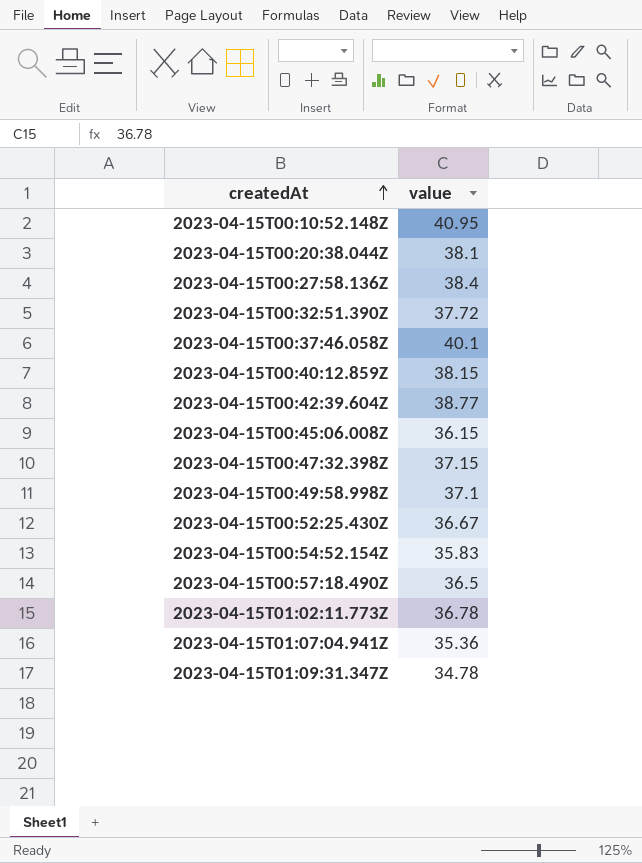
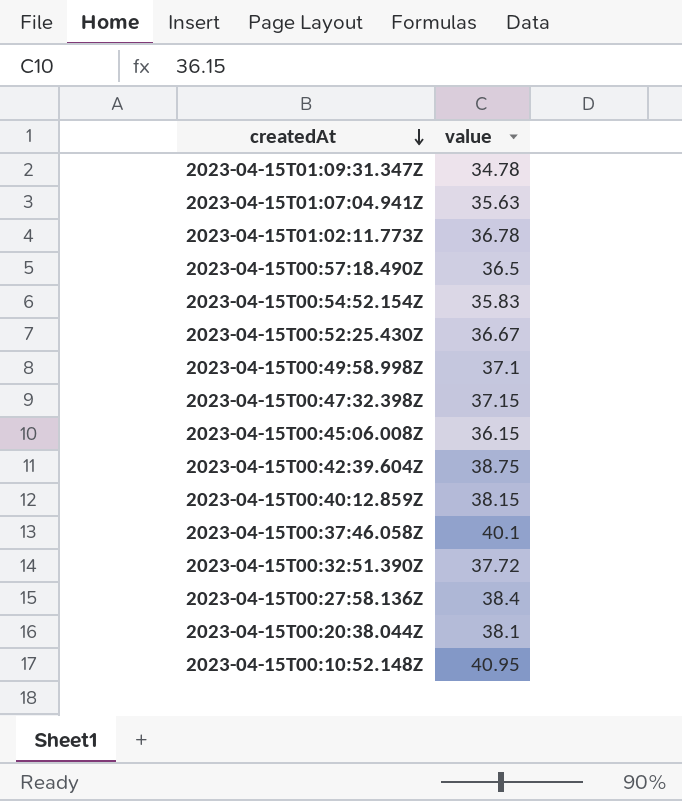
row order: createdAt ascending -> createdAt descending
2023-04-15T01:07:04.941Z | value: 35.36 -> 35.63
2023-04-15T00:42:39.604Z | value: 38.77 -> 38.75

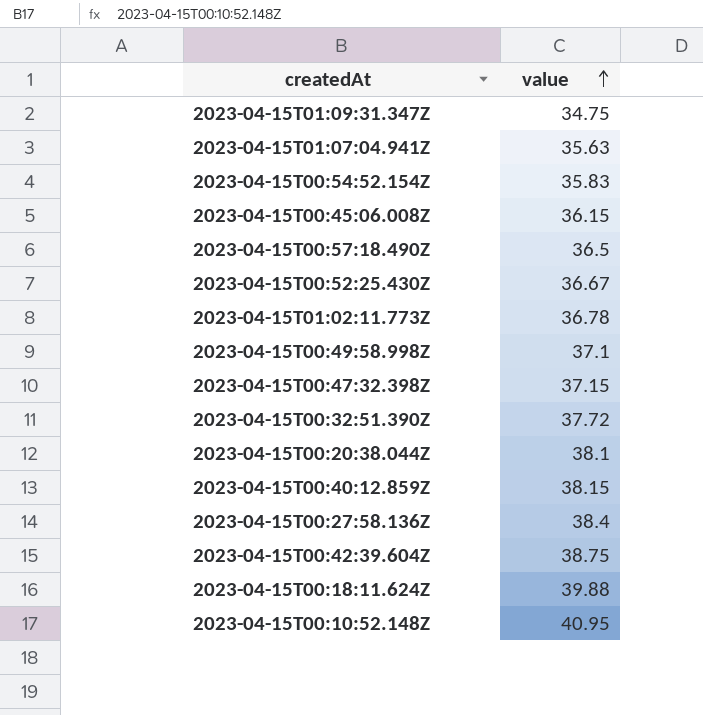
row order: createdAt descending -> value ascending
row 2023-04-15T00:37:46.058Z: 40.1 -> none
2023-04-15T01:09:31.347Z | value: 34.78 -> 34.75
row 2023-04-15T00:18:11.624Z: none -> 39.88

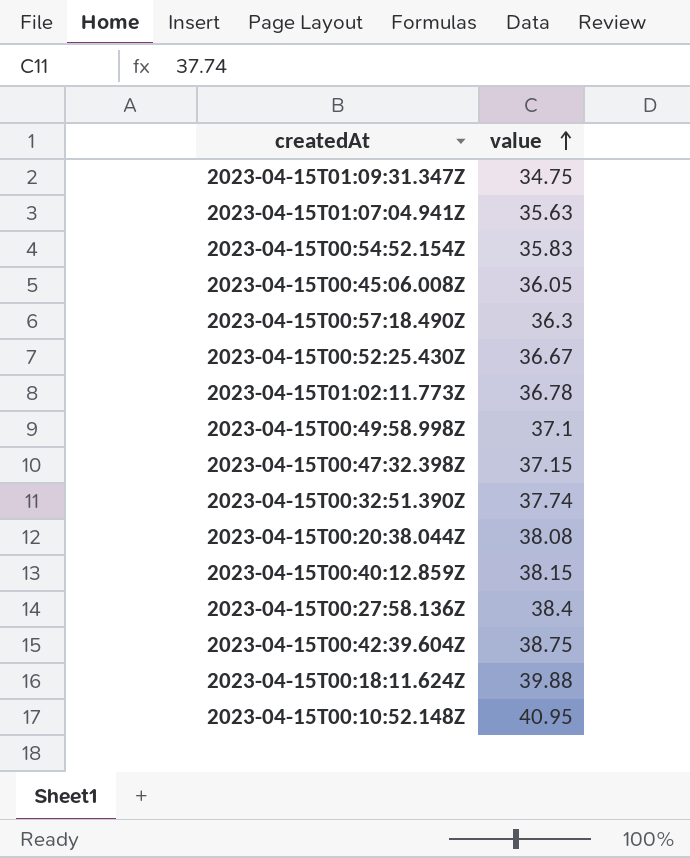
2023-04-15T00:45:06.008Z | value: 36.15 -> 36.05
2023-04-15T00:57:18.490Z | value: 36.5 -> 36.3
2023-04-15T00:32:51.390Z | value: 37.72 -> 37.74
2023-04-15T00:20:38.044Z | value: 38.1 -> 38.08

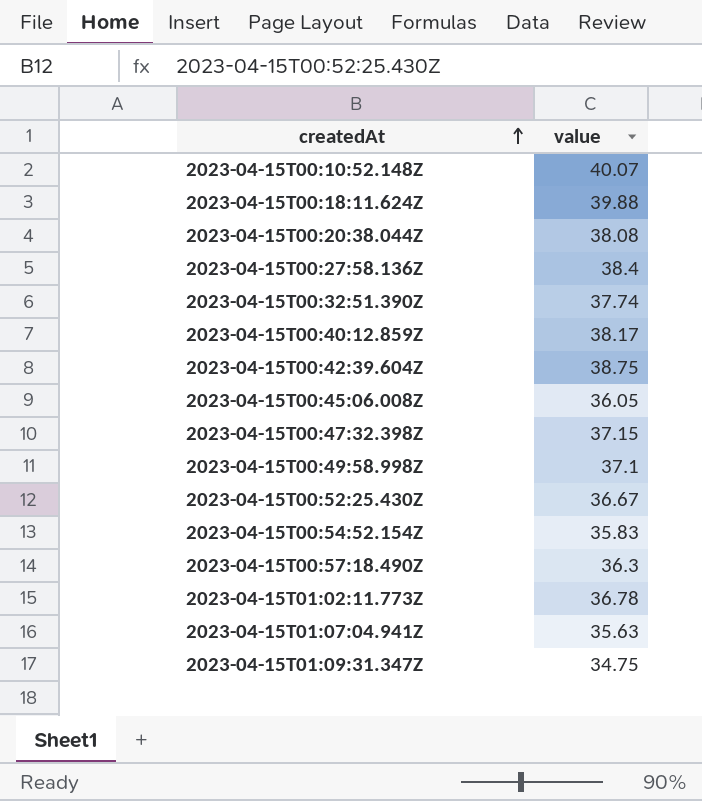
row order: value ascending -> createdAt ascending
2023-04-15T00:10:52.148Z | value: 40.95 -> 40.07
2023-04-15T00:40:12.859Z | value: 38.15 -> 38.17

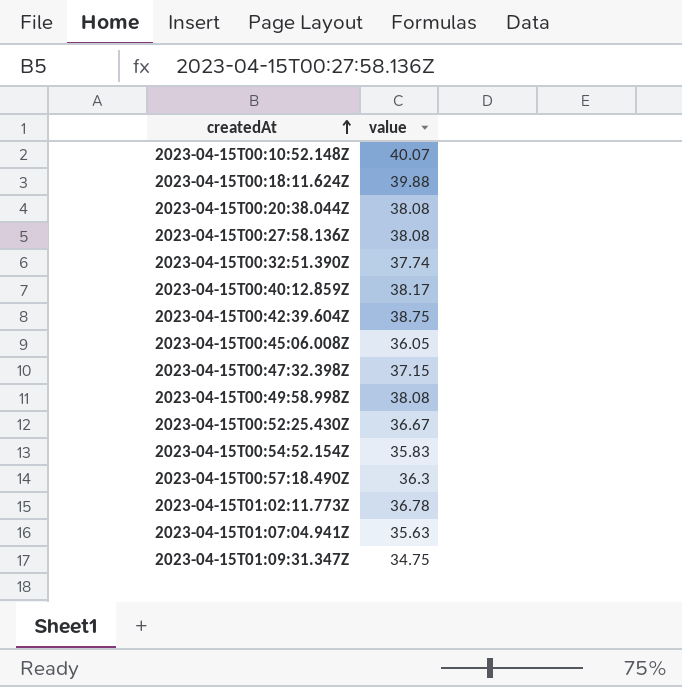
2023-04-15T00:27:58.136Z | value: 38.4 -> 38.08
2023-04-15T00:49:58.998Z | value: 37.1 -> 38.08

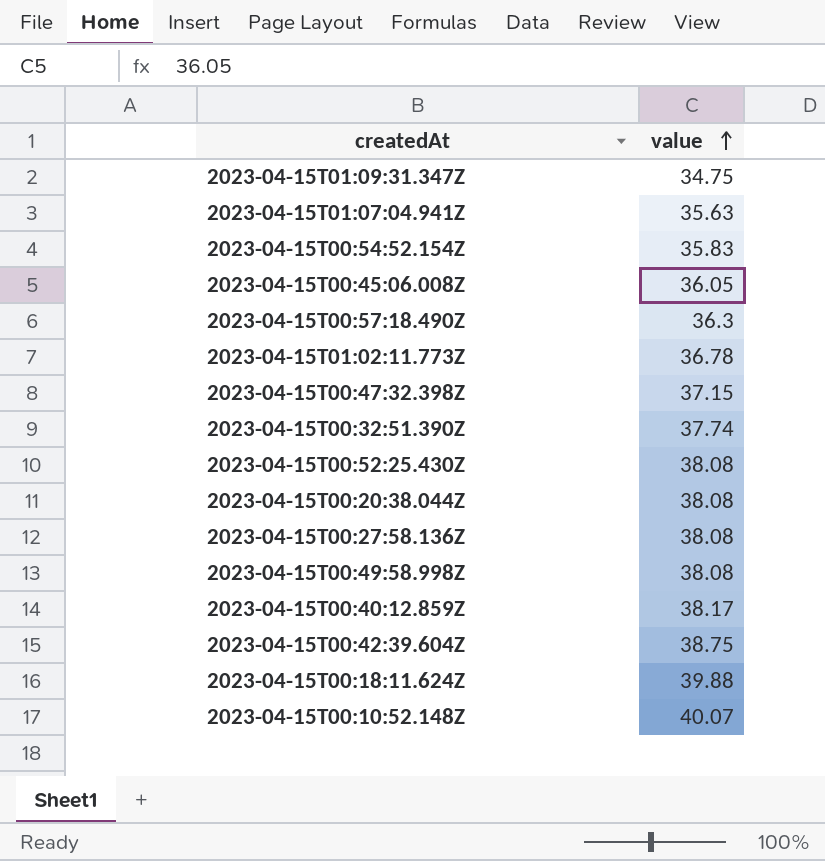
row order: createdAt ascending -> value ascending
2023-04-15T00:52:25.430Z | value: 36.67 -> 38.08

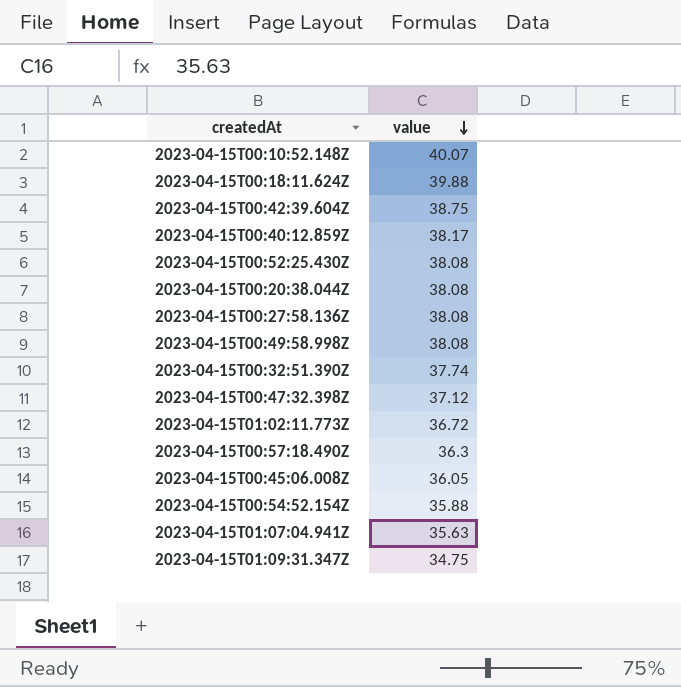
row order: value ascending -> value descending
2023-04-15T00:47:32.398Z | value: 37.15 -> 37.12
2023-04-15T01:02:11.773Z | value: 36.78 -> 36.72
2023-04-15T00:54:52.154Z | value: 35.83 -> 35.88

